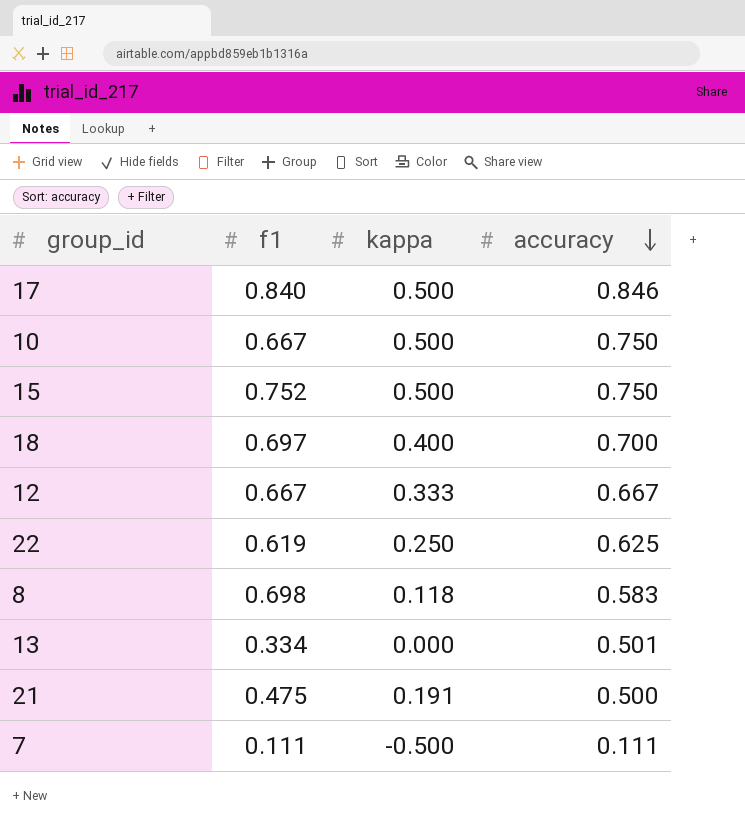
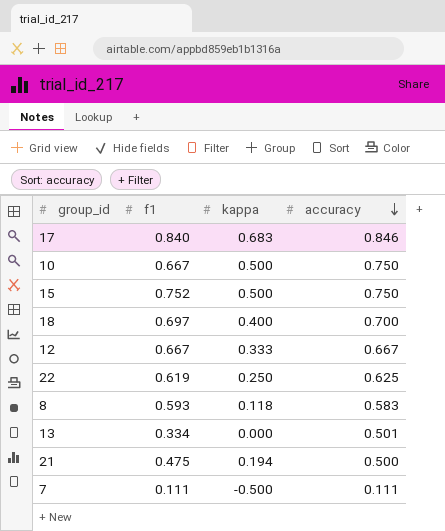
17 | kappa: 0.500 -> 0.683
8 | f1: 0.698 -> 0.593
21 | kappa: 0.191 -> 0.194

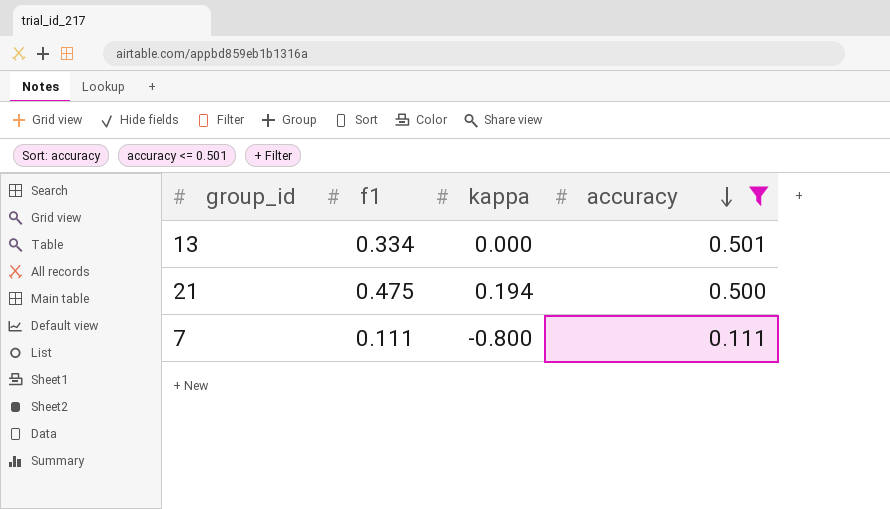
filter: none -> accuracy <= 0.501
7 | kappa: -0.500 -> -0.800

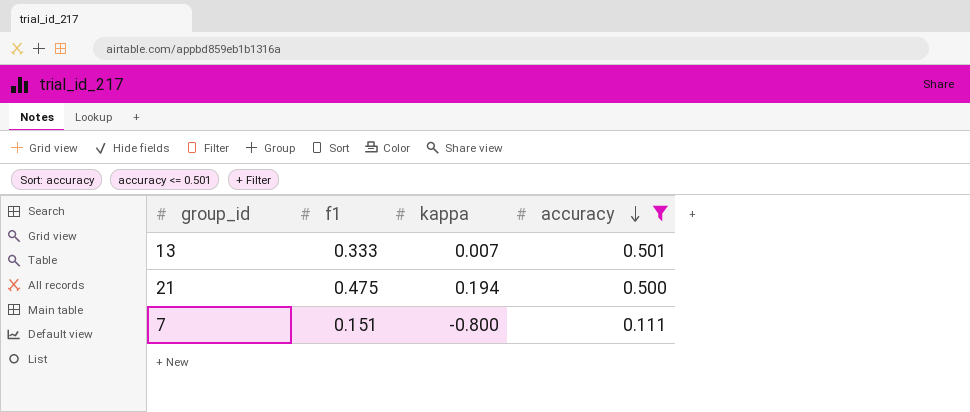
13 | f1: 0.334 -> 0.333
13 | kappa: 0.000 -> 0.007
7 | f1: 0.111 -> 0.151

